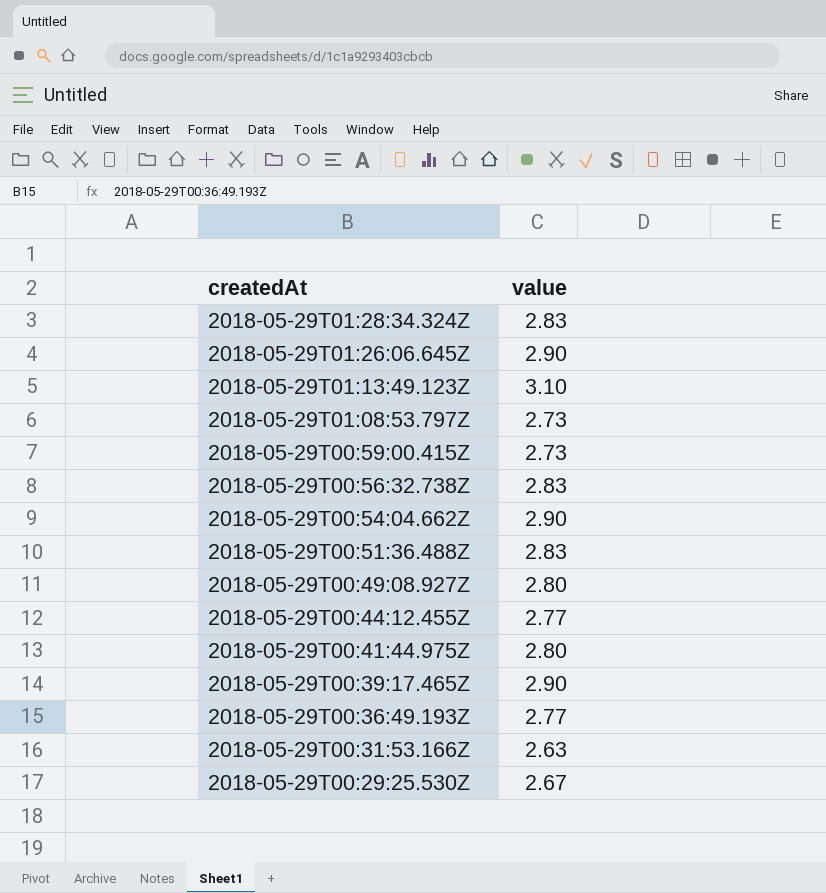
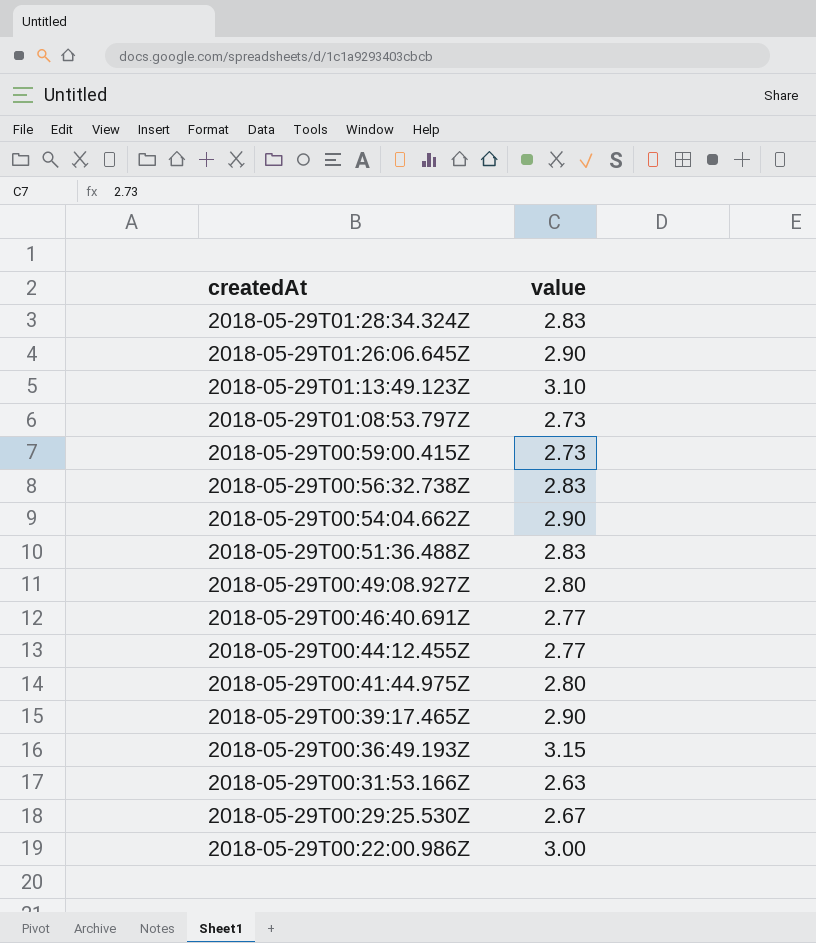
row 2018-05-29T00:46:40.691Z: none -> 2.77
2018-05-29T00:36:49.193Z | value: 2.77 -> 3.15
row 2018-05-29T00:22:00.986Z: none -> 3.00

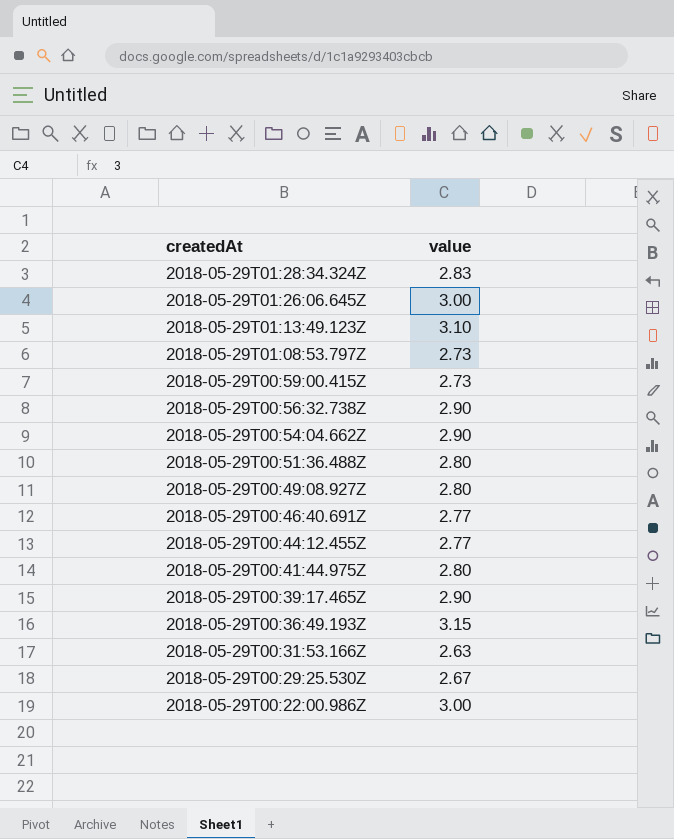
2018-05-29T01:26:06.645Z | value: 2.90 -> 3.00
2018-05-29T00:56:32.738Z | value: 2.83 -> 2.90
2018-05-29T00:51:36.488Z | value: 2.83 -> 2.80

